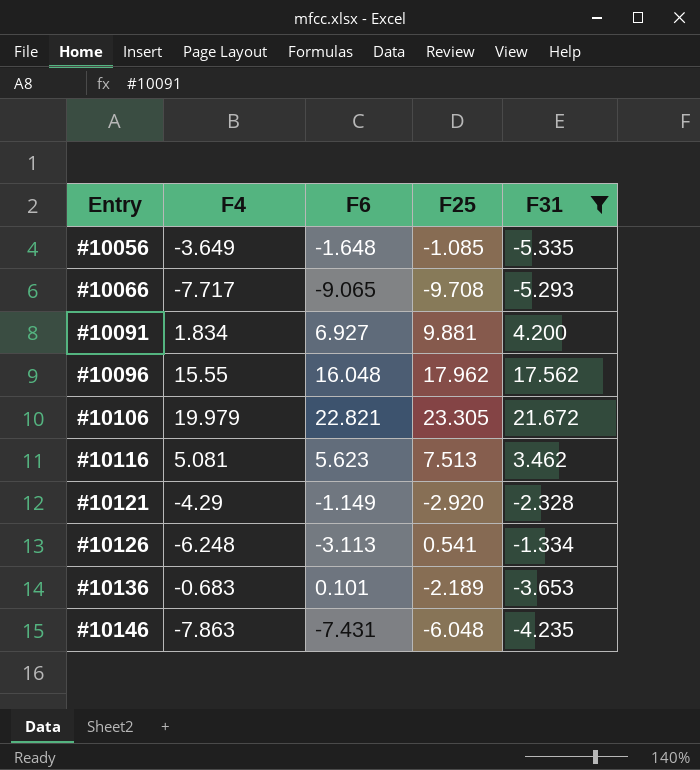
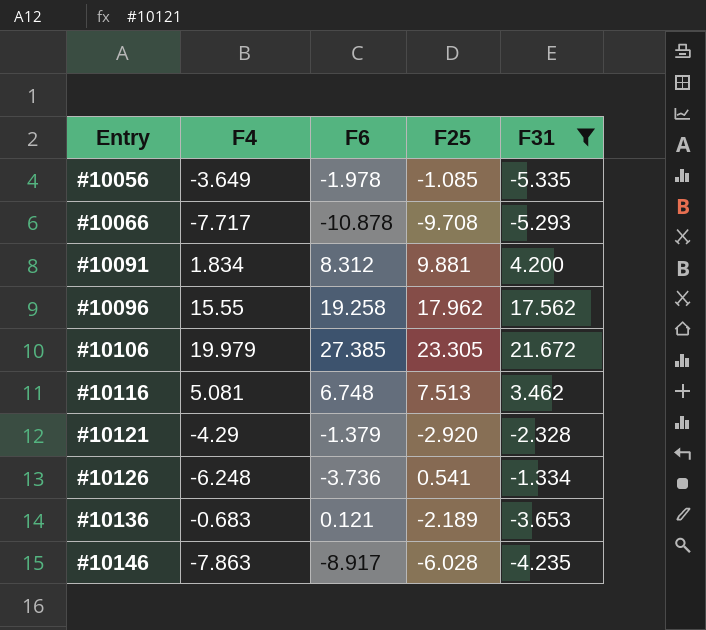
#10056 | F6: -1.648 -> -1.978
#10066 | F6: -9.065 -> -10.878
#10091 | F6: 6.927 -> 8.312
#10096 | F6: 16.048 -> 19.258
#10106 | F6: 22.821 -> 27.385
#10116 | F6: 5.623 -> 6.748
#10121 | F6: -1.149 -> -1.379
#10126 | F6: -3.113 -> -3.736
#10136 | F6: 0.101 -> 0.121
#10146 | F6: -7.431 -> -8.917
#10146 | F25: -6.048 -> -6.028

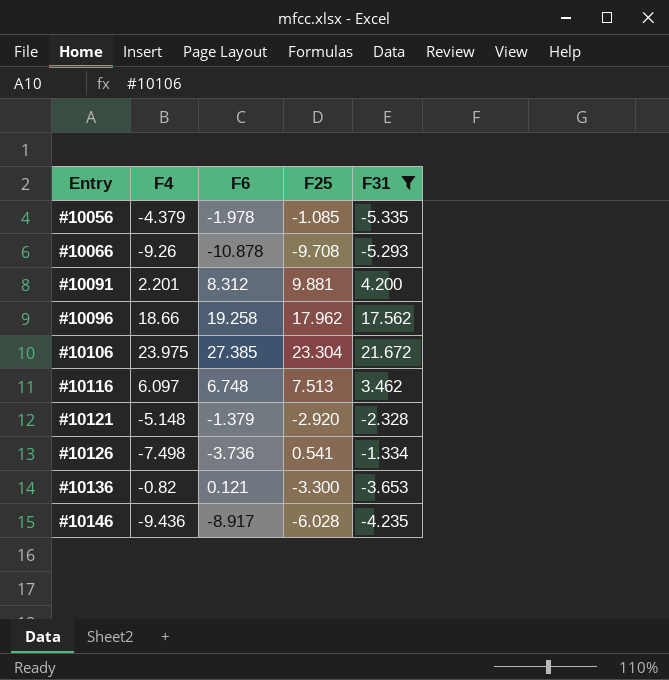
#10056 | F4: -3.649 -> -4.379
#10066 | F4: -7.717 -> -9.26
#10091 | F4: 1.834 -> 2.201
#10096 | F4: 15.55 -> 18.66
#10106 | F4: 19.979 -> 23.975
#10106 | F25: 23.305 -> 23.304
#10116 | F4: 5.081 -> 6.097
#10121 | F4: -4.29 -> -5.148
#10126 | F4: -6.248 -> -7.498
#10136 | F4: -0.683 -> -0.82
#10136 | F25: -2.189 -> -3.300
#10146 | F4: -7.863 -> -9.436

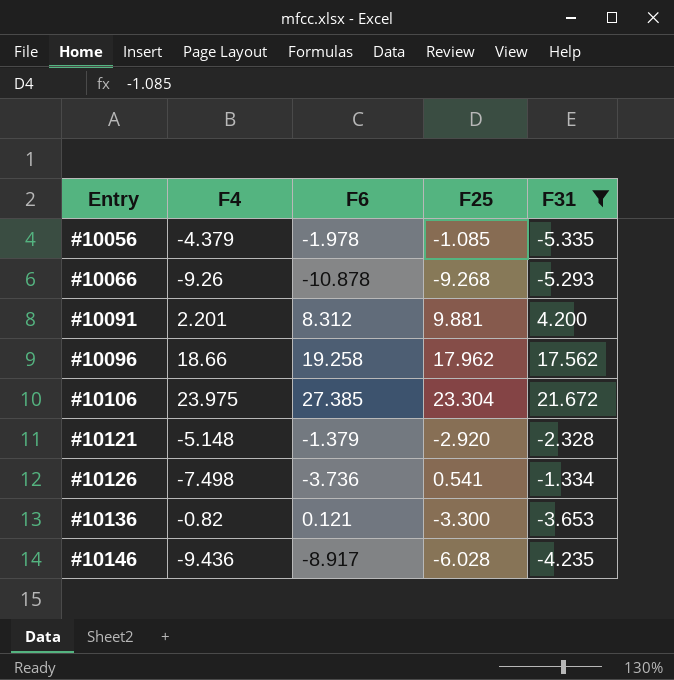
row #10116: 6.097 | 6.748 | 7.513 | 3.462 -> none
#10066 | F25: -9.708 -> -9.268

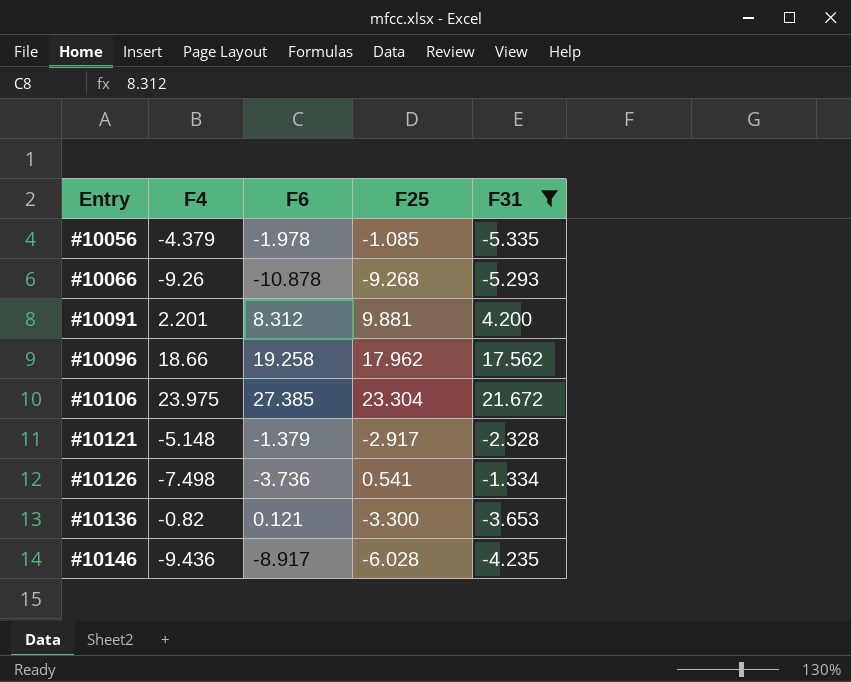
#10121 | F25: -2.920 -> -2.917

